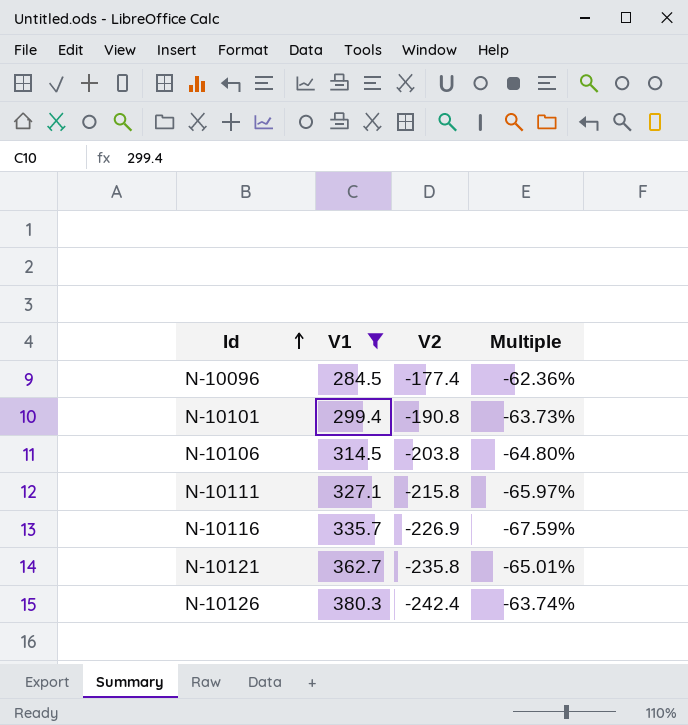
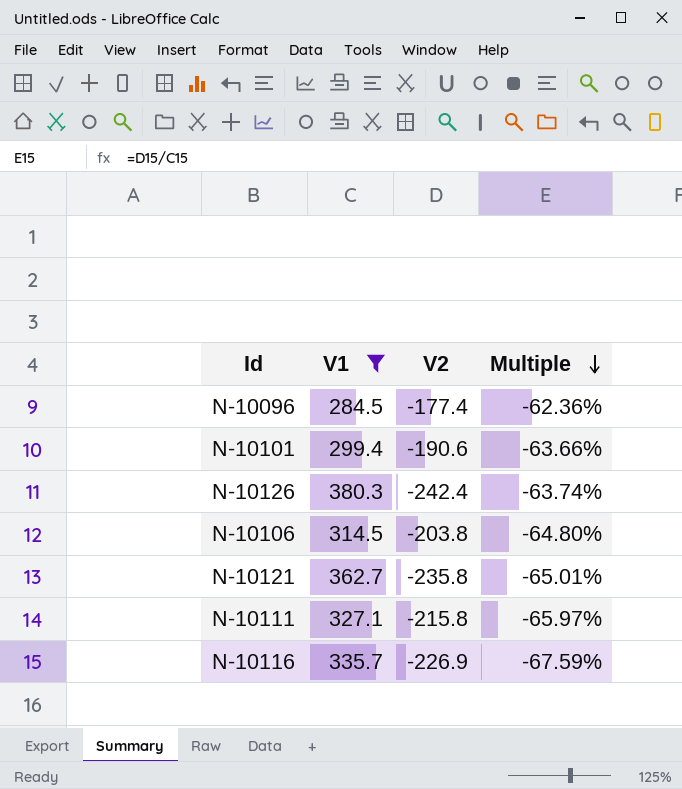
row order: Id ascending -> Multiple descending
N-10101 | V2: -190.8 -> -190.6
N-10101 | Multiple: -63.73% -> -63.66%

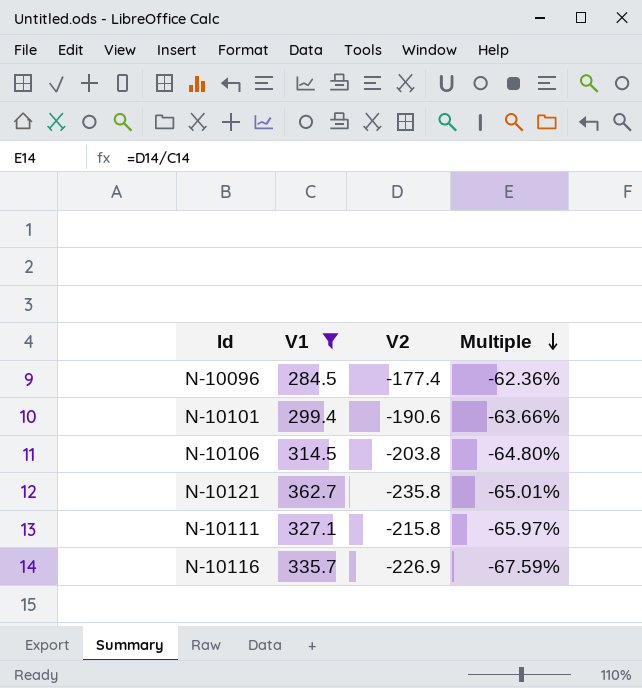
row N-10126: 380.3 | -242.4 | -63.74% -> none

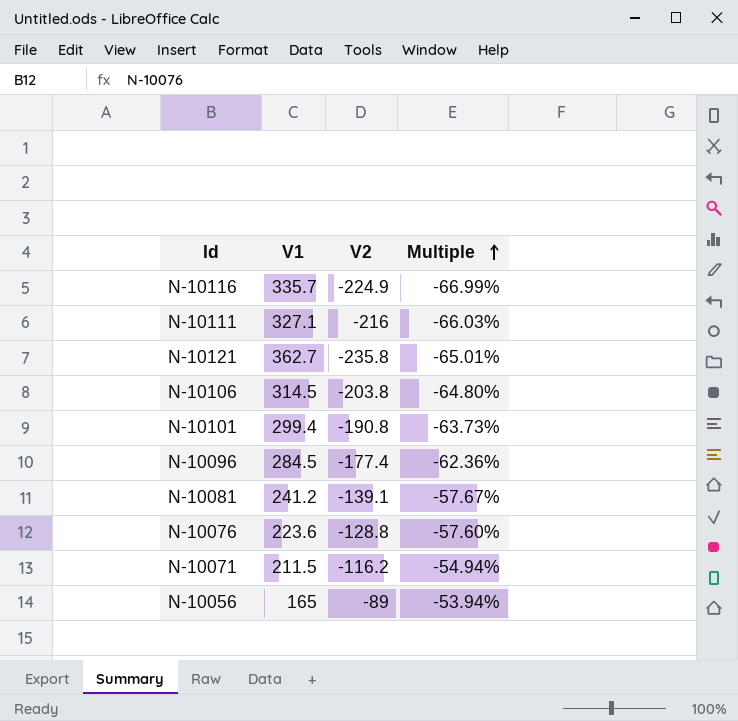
filter: V1 >= 284.5 -> none
row order: Multiple descending -> Multiple ascending
N-10116 | V2: -226.9 -> -224.9
N-10116 | Multiple: -67.59% -> -66.99%
N-10111 | V2: -215.8 -> -216
N-10111 | Multiple: -65.97% -> -66.03%
N-10101 | V2: -190.6 -> -190.8
N-10101 | Multiple: -63.66% -> -63.73%

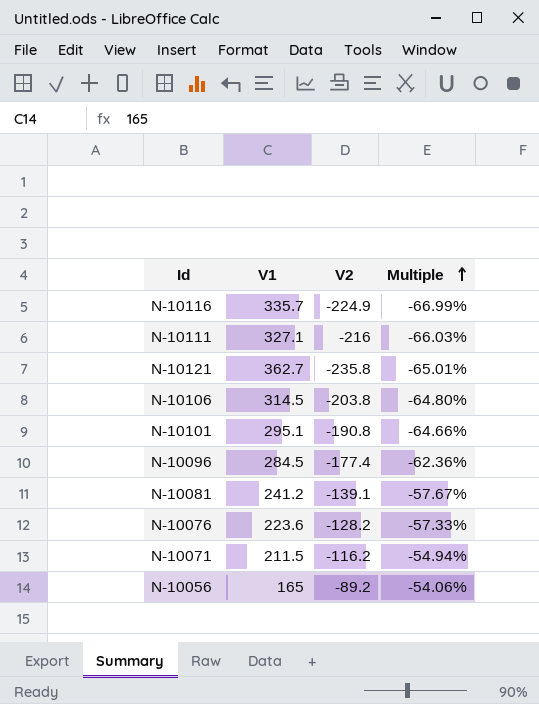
N-10101 | V1: 299.4 -> 295.1
N-10101 | Multiple: -63.73% -> -64.66%
N-10076 | V2: -128.8 -> -128.2
N-10076 | Multiple: -57.60% -> -57.33%
N-10056 | V2: -89 -> -89.2
N-10056 | Multiple: -53.94% -> -54.06%

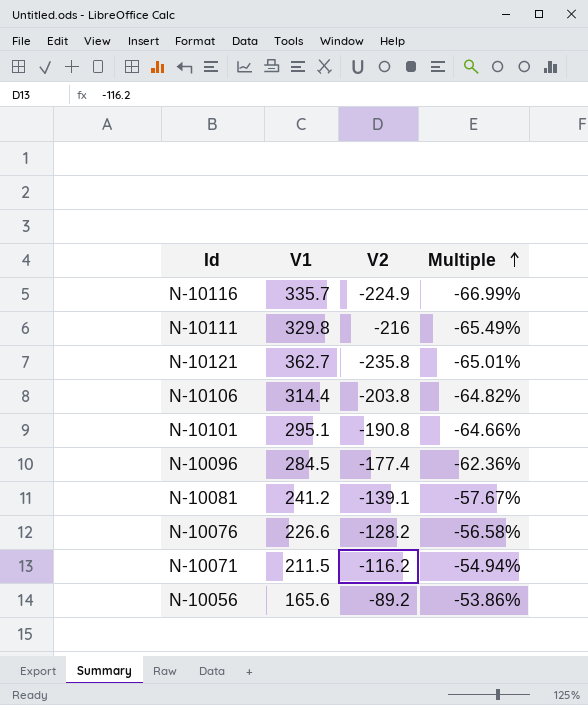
N-10111 | V1: 327.1 -> 329.8
N-10111 | Multiple: -66.03% -> -65.49%
N-10106 | V1: 314.5 -> 314.4
N-10106 | Multiple: -64.80% -> -64.82%
N-10076 | V1: 223.6 -> 226.6
N-10076 | Multiple: -57.33% -> -56.58%
N-10056 | V1: 165 -> 165.6
N-10056 | Multiple: -54.06% -> -53.86%

